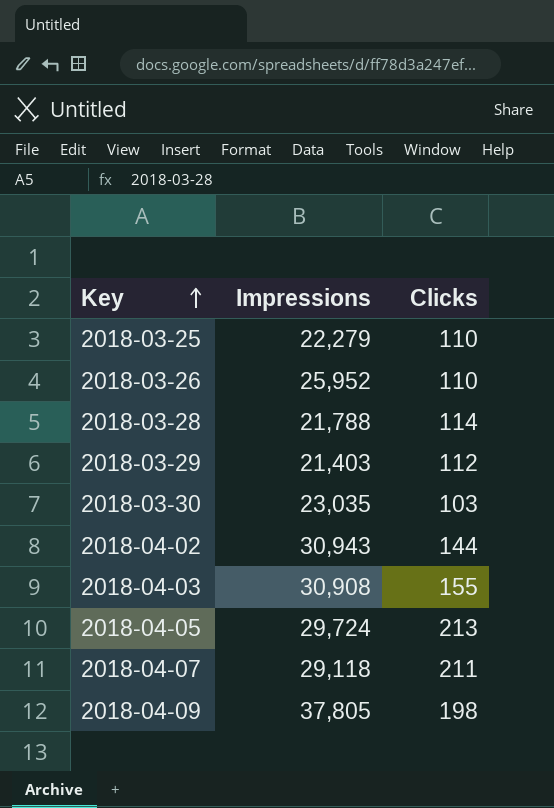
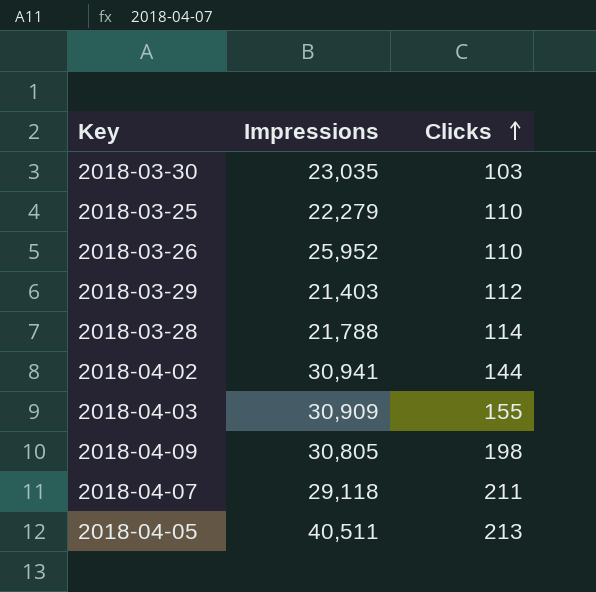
row order: Key ascending -> Clicks ascending
2018-04-02 | Impressions: 30,943 -> 30,941
2018-04-03 | Impressions: 30,908 -> 30,909
2018-04-09 | Impressions: 37,805 -> 30,805
2018-04-05 | Impressions: 29,724 -> 40,511

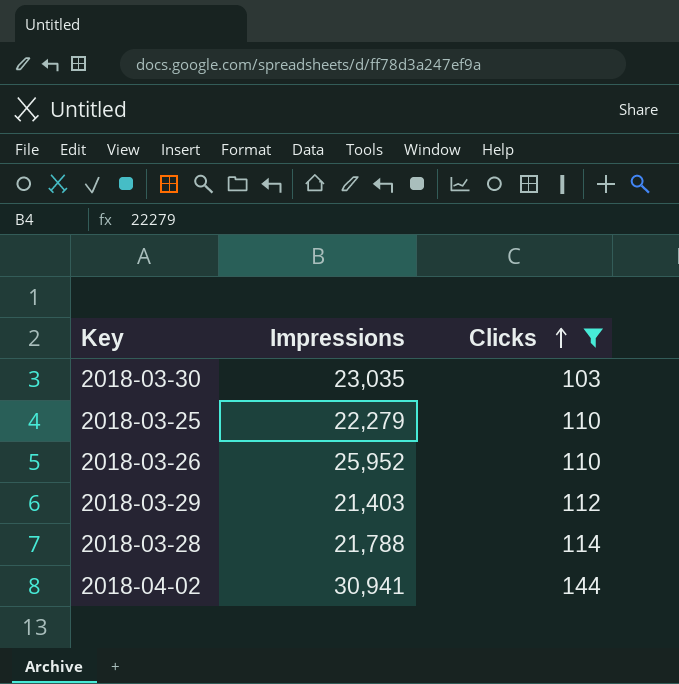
filter: none -> Clicks <= 144

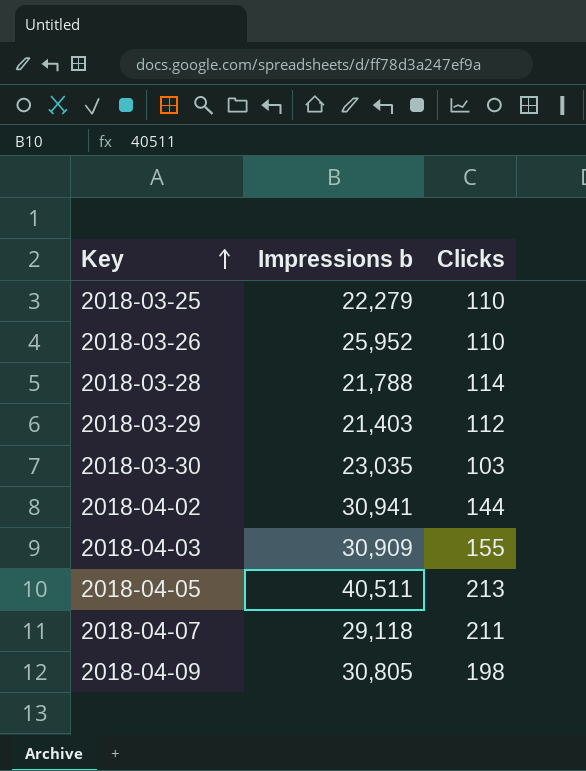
filter: Clicks <= 144 -> none
row order: Clicks ascending -> Key ascending
column name: Impressions -> Impressions b

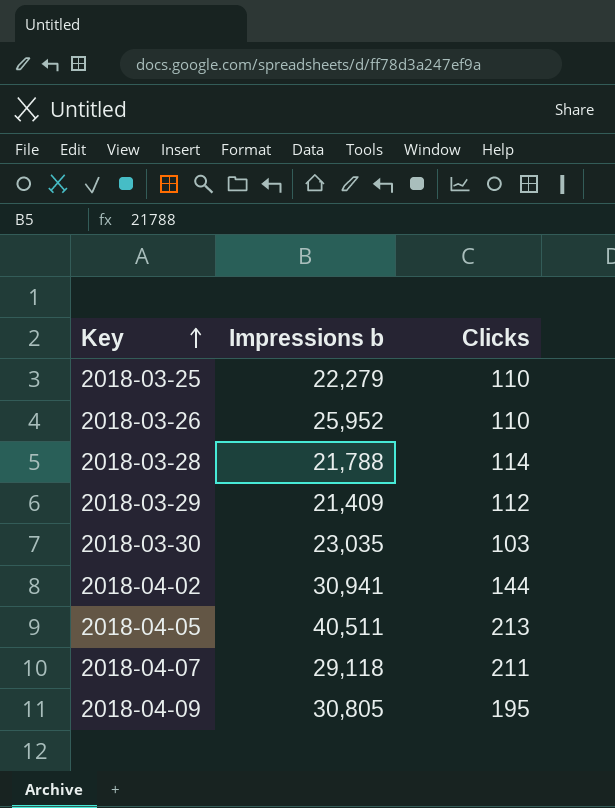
row 2018-04-03: 30,909 | 155 -> none
2018-03-29 | Impressions b: 21,403 -> 21,409
2018-04-09 | Clicks: 198 -> 195

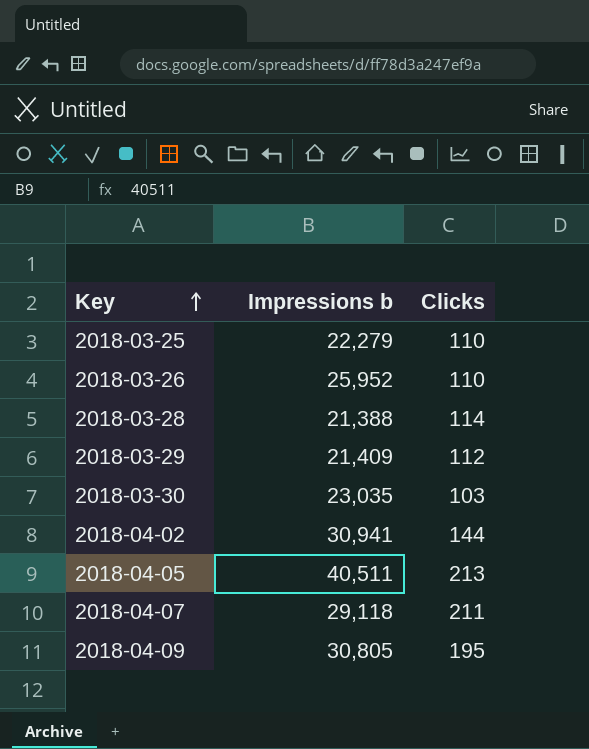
2018-03-28 | Impressions b: 21,788 -> 21,388

